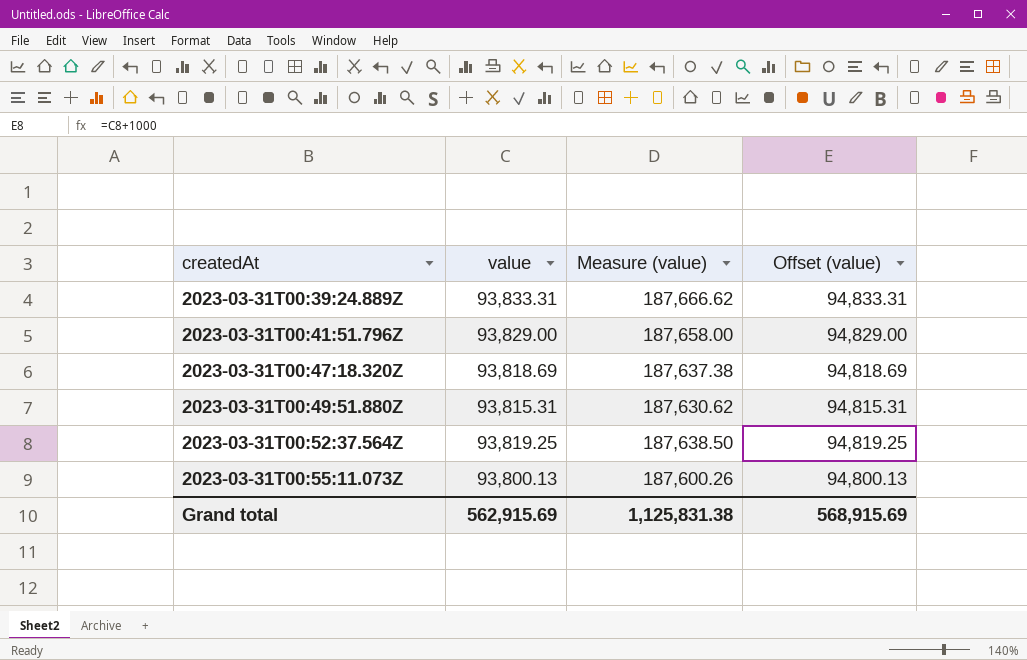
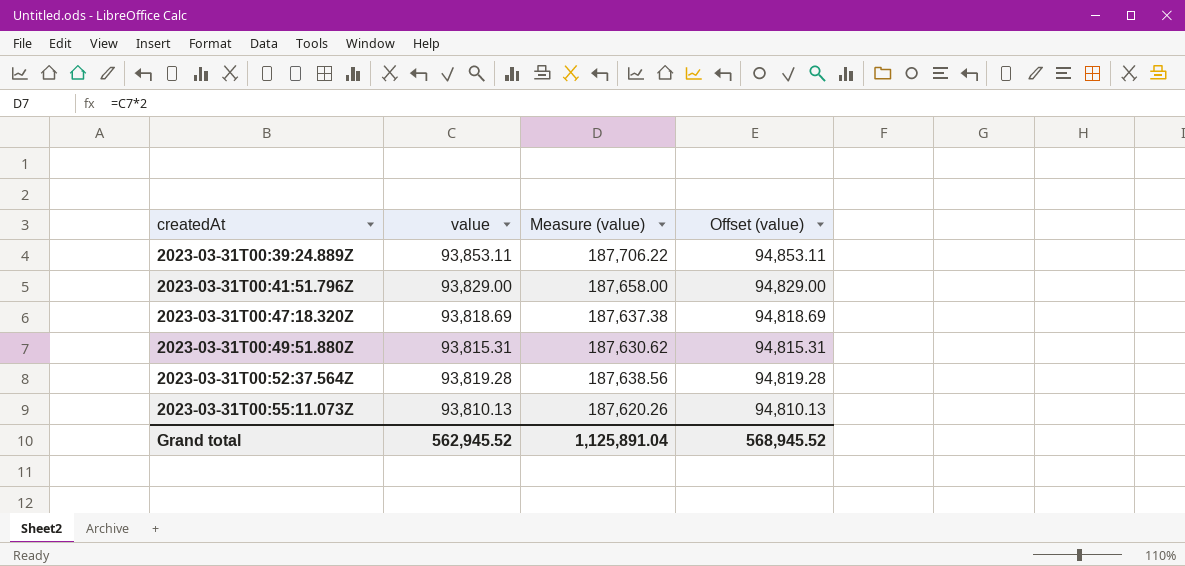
2023-03-31T00:39:24.889Z | value: 93,833.31 -> 93,853.11
2023-03-31T00:39:24.889Z | Measure (value): 187,666.62 -> 187,706.22
2023-03-31T00:39:24.889Z | Offset (value): 94,833.31 -> 94,853.11
2023-03-31T00:52:37.564Z | value: 93,819.25 -> 93,819.28
2023-03-31T00:52:37.564Z | Measure (value): 187,638.50 -> 187,638.56
2023-03-31T00:52:37.564Z | Offset (value): 94,819.25 -> 94,819.28
2023-03-31T00:55:11.073Z | value: 93,800.13 -> 93,810.13
2023-03-31T00:55:11.073Z | Measure (value): 187,600.26 -> 187,620.26
2023-03-31T00:55:11.073Z | Offset (value): 94,800.13 -> 94,810.13
Grand total | value: 562,915.69 -> 562,945.52
Grand total | Measure (value): 1,125,831.38 -> 1,125,891.04
Grand total | Offset (value): 568,915.69 -> 568,945.52

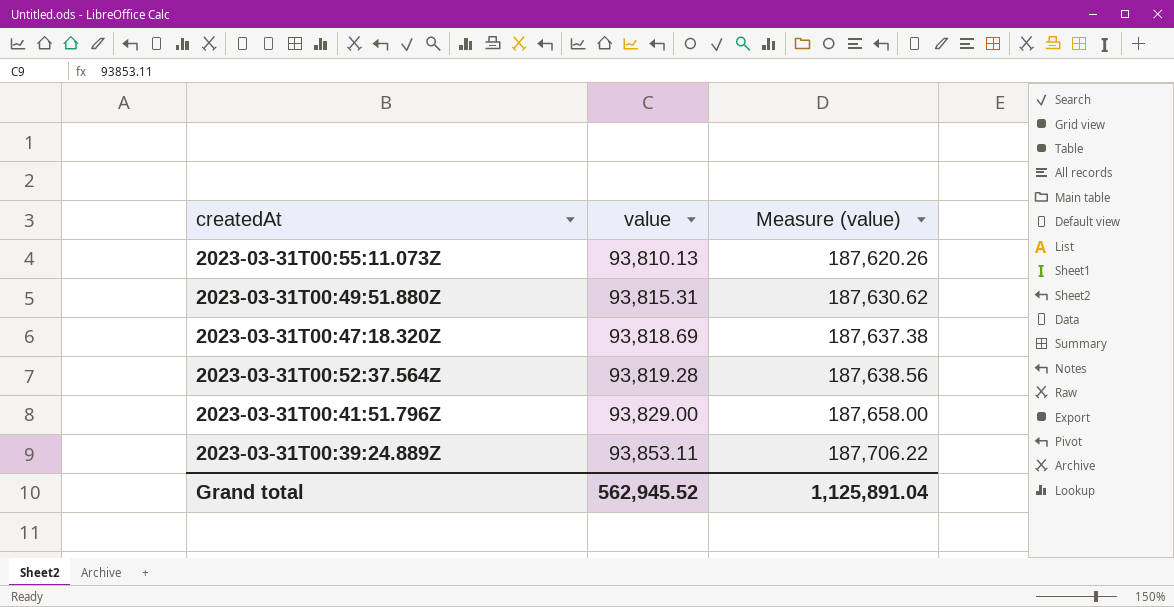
row order: createdAt ascending -> value ascending
column Offset (value) | formula: [value] + 1000 -> none

